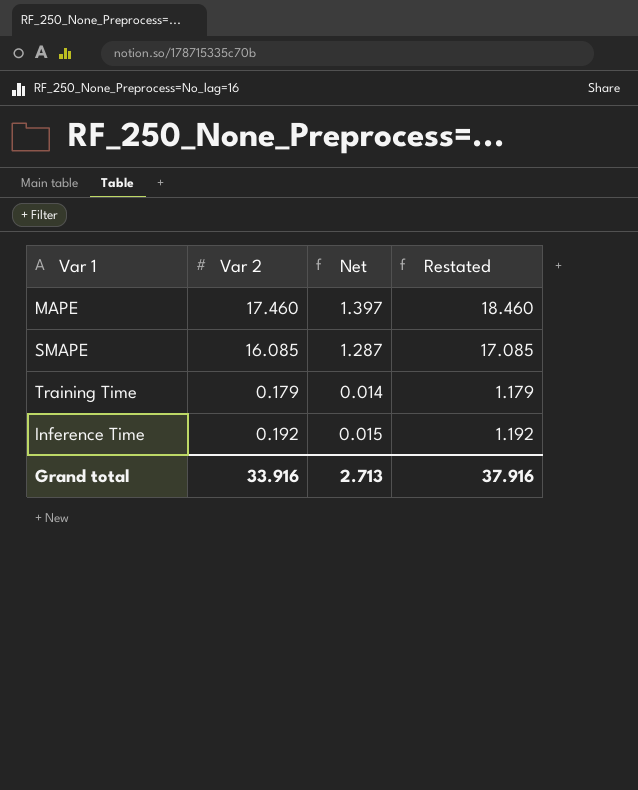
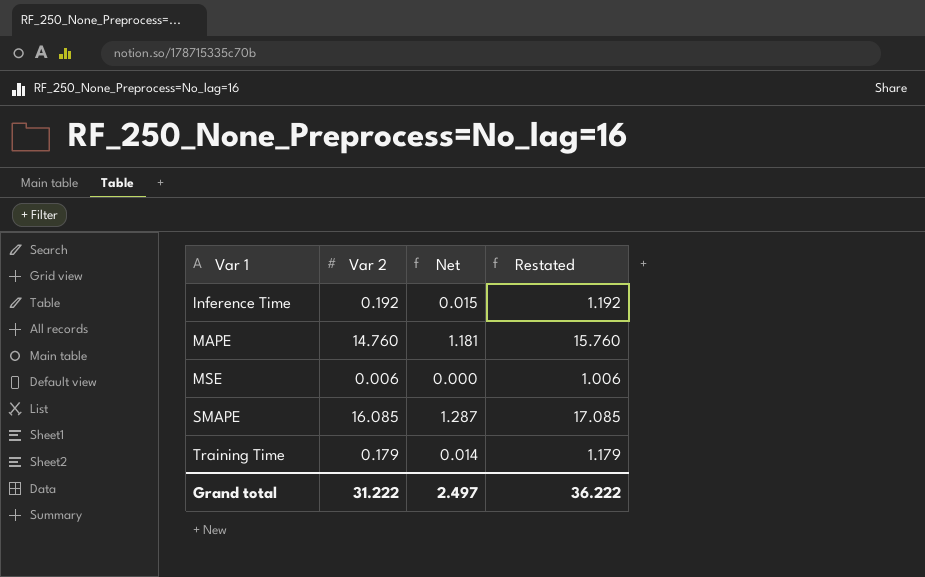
row order: none -> Var 1 ascending
MAPE | Var 2: 17.460 -> 14.760
MAPE | Net: 1.397 -> 1.181
MAPE | Restated: 18.460 -> 15.760
row MSE: none -> 0.006 | 0.000 | 1.006
Grand total | Var 2: 33.916 -> 31.222
Grand total | Net: 2.713 -> 2.497
Grand total | Restated: 37.916 -> 36.222

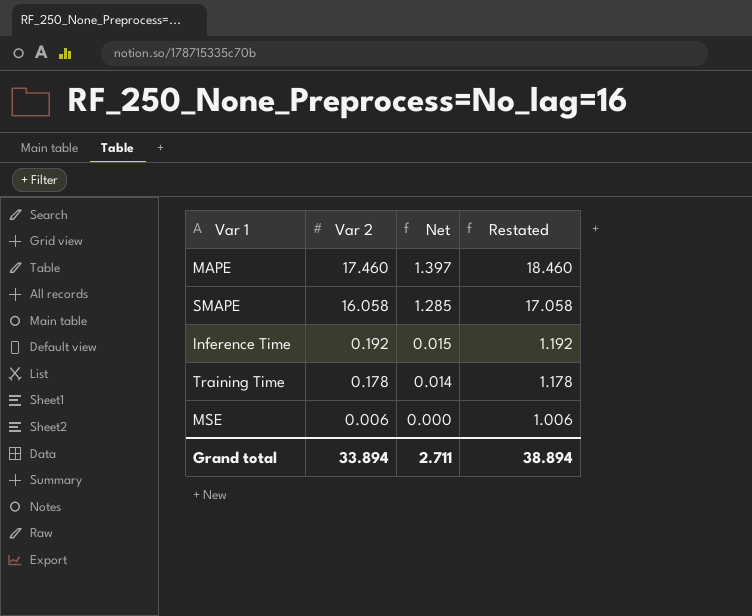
row order: Var 1 ascending -> Var 2 descending
MAPE | Var 2: 14.760 -> 17.460
MAPE | Net: 1.181 -> 1.397
MAPE | Restated: 15.760 -> 18.460
SMAPE | Var 2: 16.085 -> 16.058
SMAPE | Net: 1.287 -> 1.285
SMAPE | Restated: 17.085 -> 17.058
Training Time | Var 2: 0.179 -> 0.178
Training Time | Restated: 1.179 -> 1.178
Grand total | Var 2: 31.222 -> 33.894
Grand total | Net: 2.497 -> 2.711
Grand total | Restated: 36.222 -> 38.894

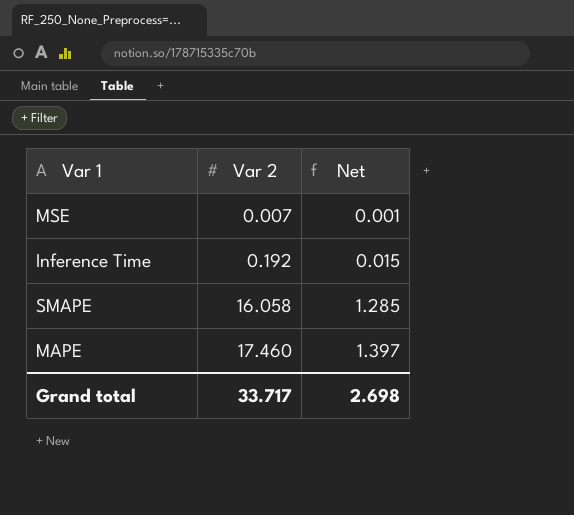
row order: Var 2 descending -> Var 2 ascending
column Restated | formula: [Var 2] + 1 -> none
row Training Time: 0.178 | 0.014 | 1.178 -> none
MSE | Var 2: 0.006 -> 0.007
MSE | Net: 0.000 -> 0.001
Grand total | Var 2: 33.894 -> 33.717
Grand total | Net: 2.711 -> 2.698

